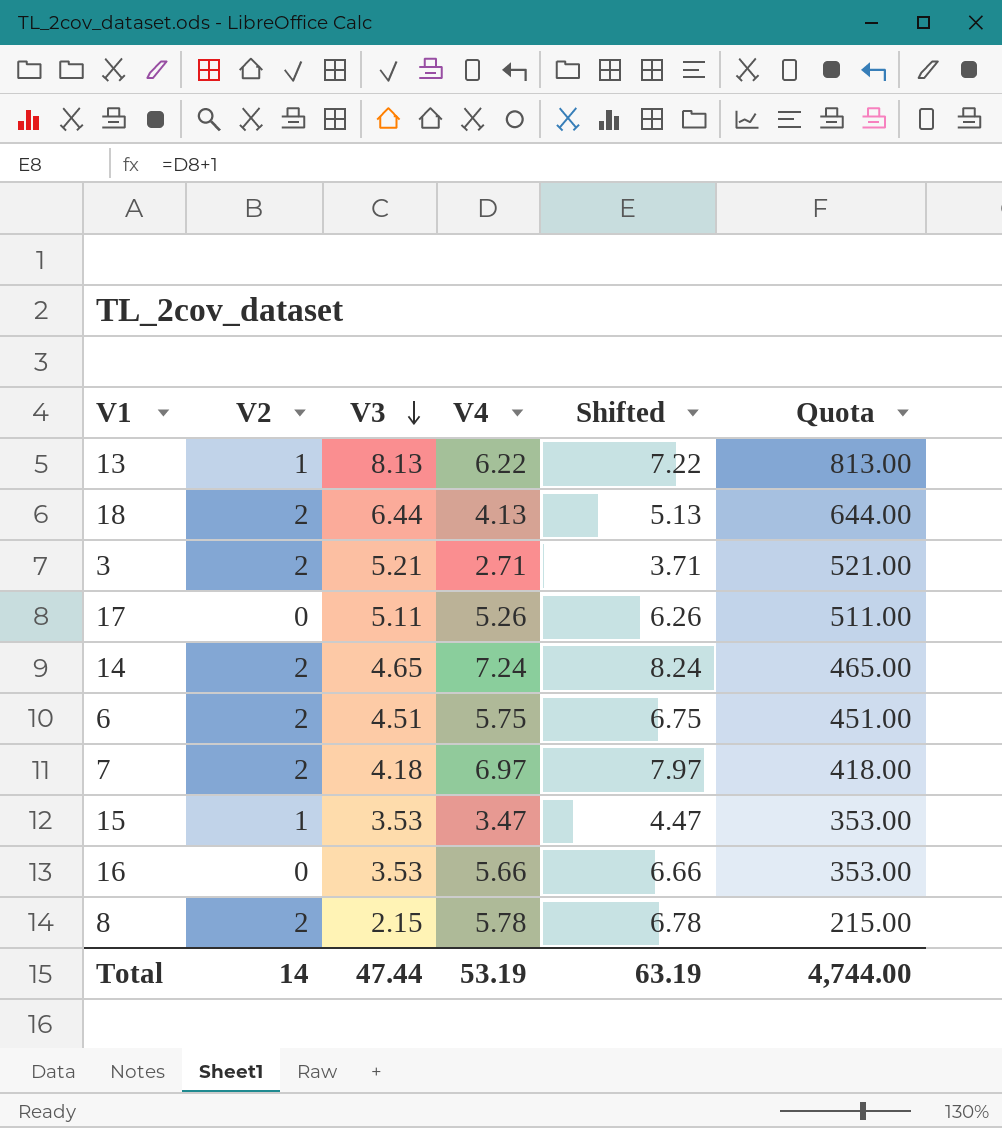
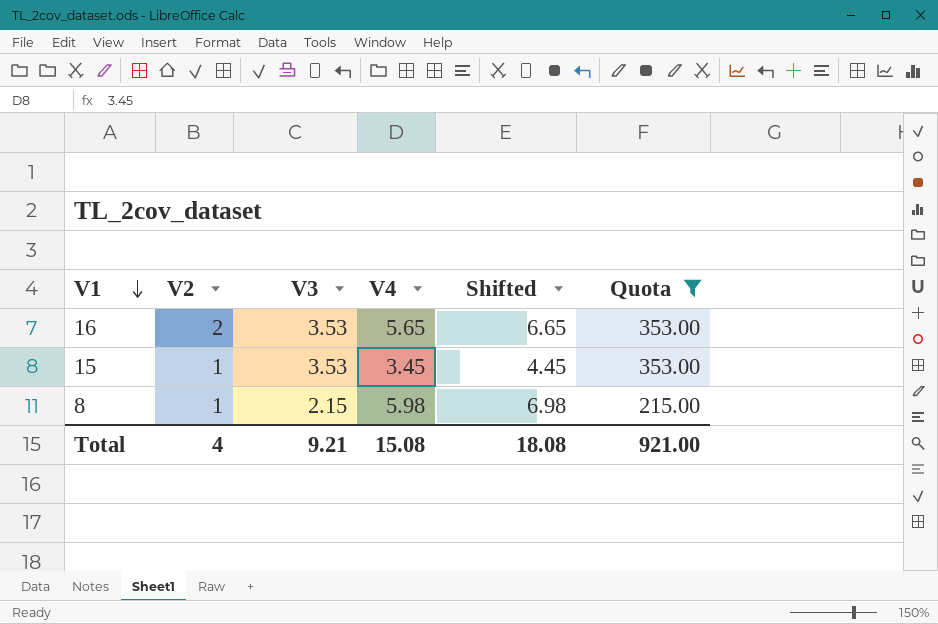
filter: none -> Quota <= 353.00
row order: V3 descending -> V1 descending
16 | V2: 0 -> 2
16 | V4: 5.66 -> 5.65
16 | Shifted: 6.66 -> 6.65
15 | V4: 3.47 -> 3.45
15 | Shifted: 4.47 -> 4.45
8 | V2: 2 -> 1
8 | V4: 5.78 -> 5.98
8 | Shifted: 6.78 -> 6.98
Total | V2: 14 -> 4
Total | V3: 47.44 -> 9.21
Total | V4: 53.19 -> 15.08
Total | Shifted: 63.19 -> 18.08
Total | Quota: 4,744.00 -> 921.00

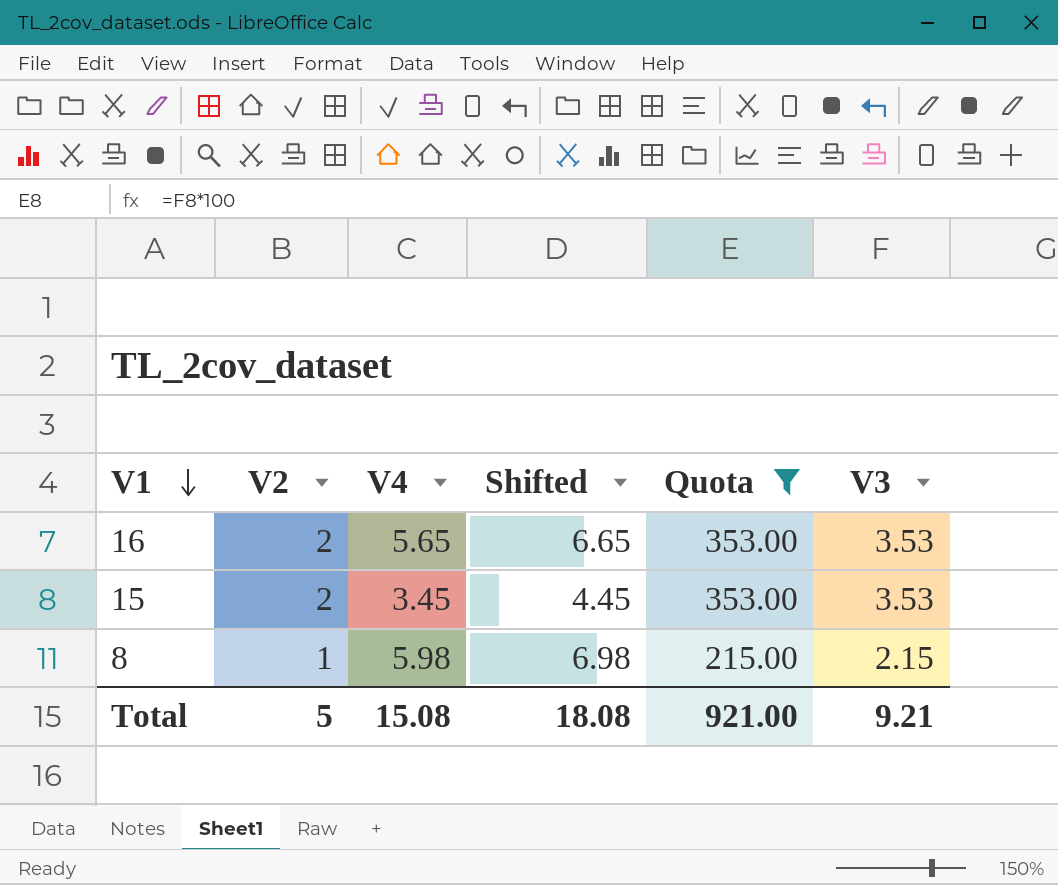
column V3 | position: 3 -> 6
15 | V2: 1 -> 2
Total | V2: 4 -> 5

